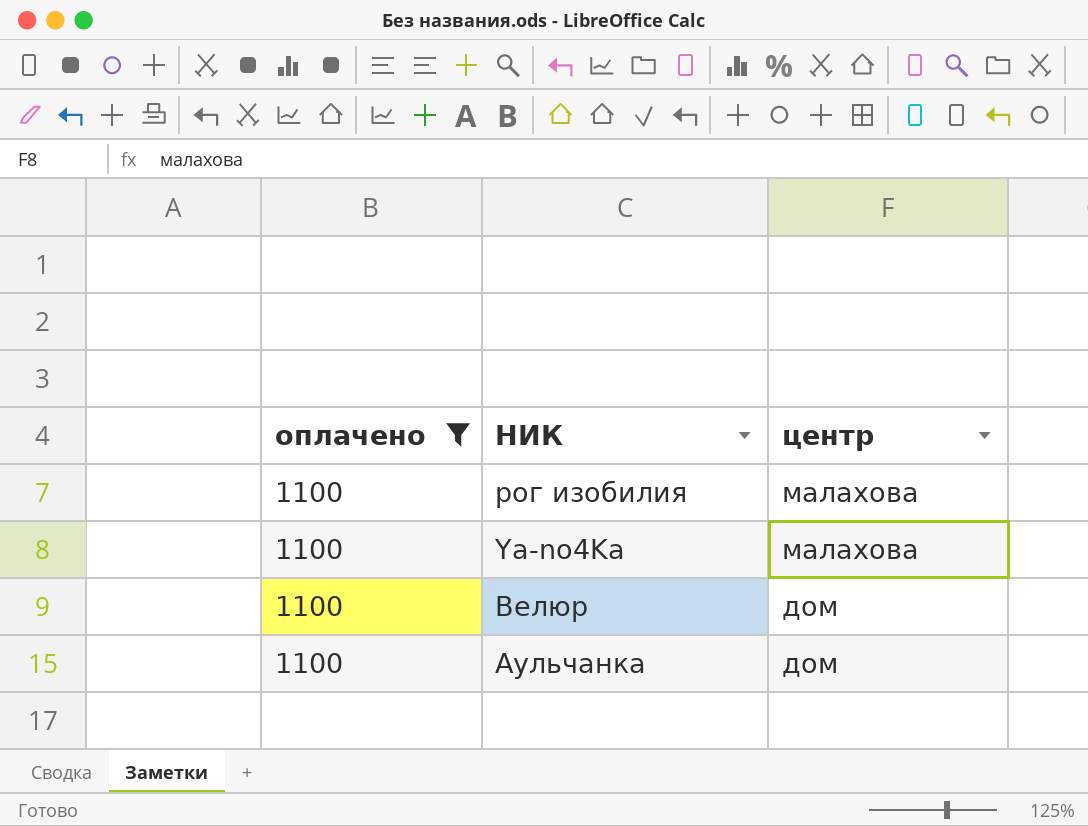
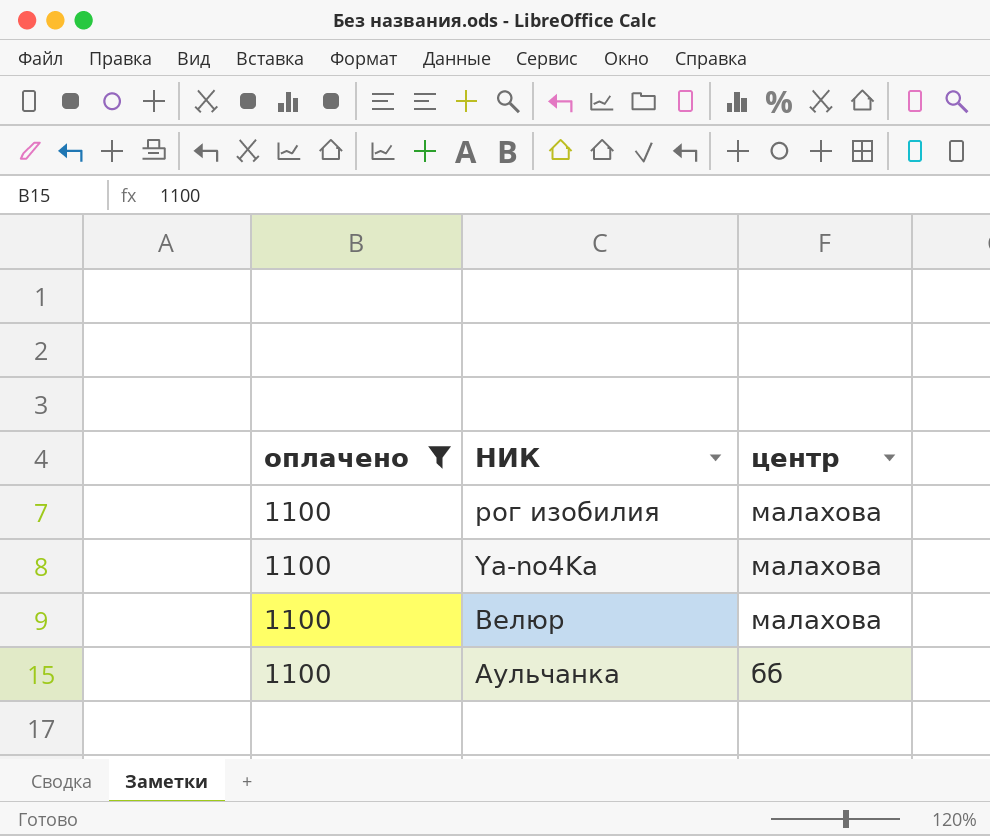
Велюр | центр: дом -> малахова
Аульчанка | центр: дом -> бб

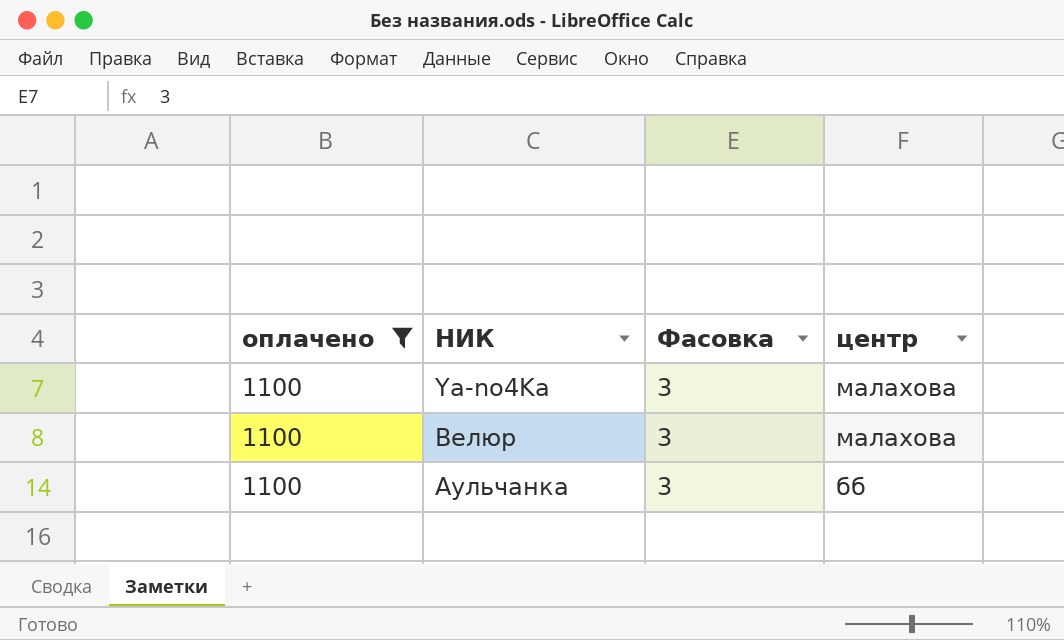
column Фасовка | position: none -> 3
row рог изобилия: 1100 | малахова -> none

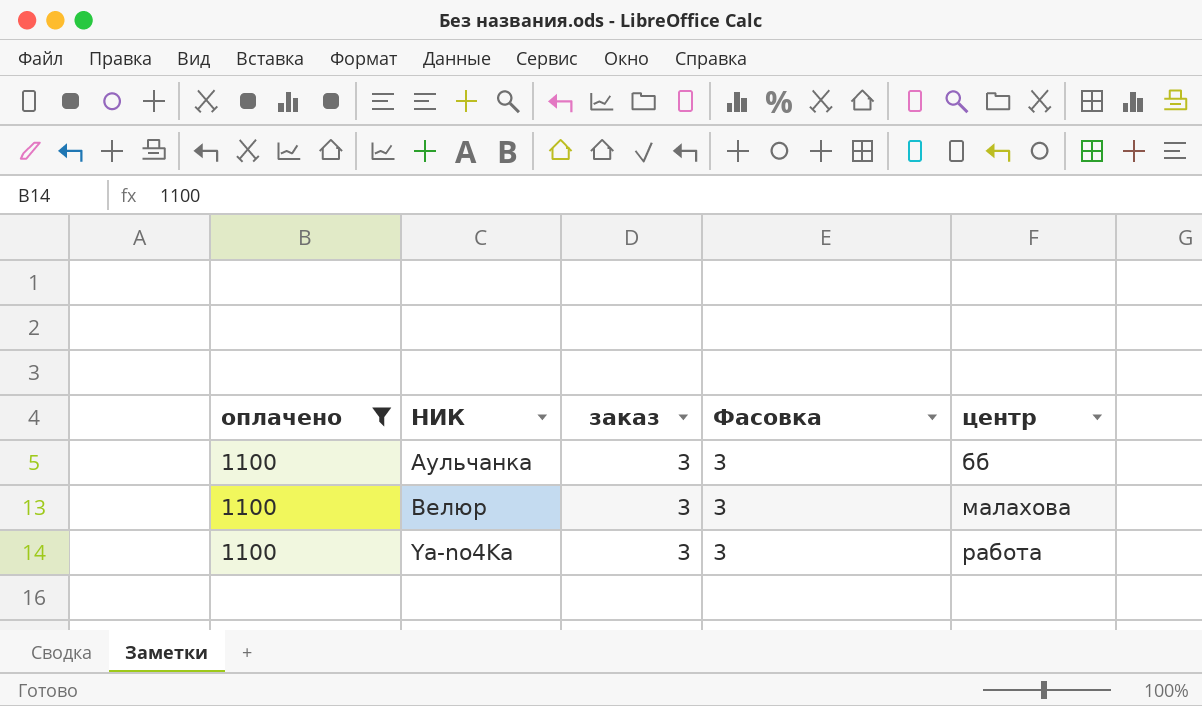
row order: центр descending -> центр ascending
column заказ | position: none -> 3
Ya-no4Ka | центр: малахова -> работа

